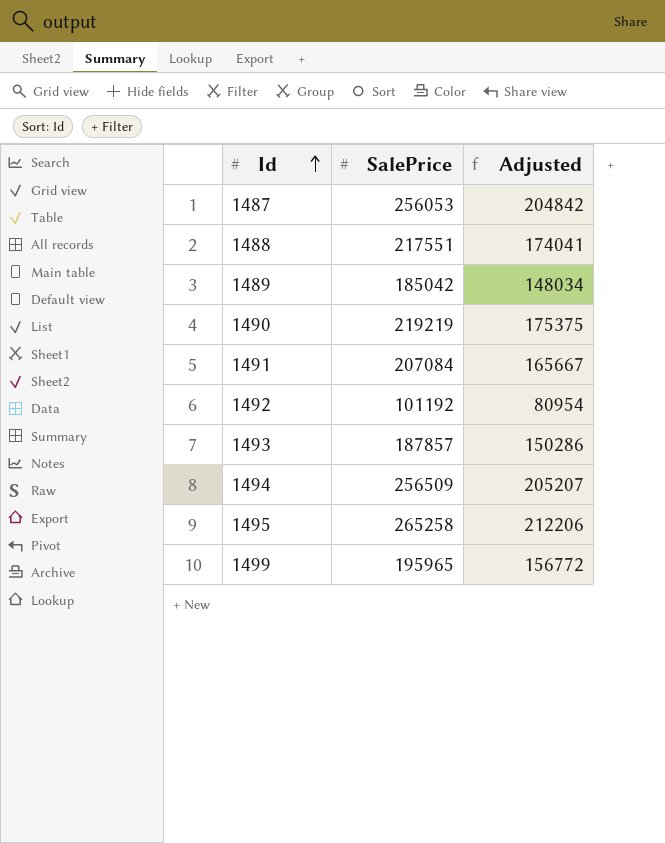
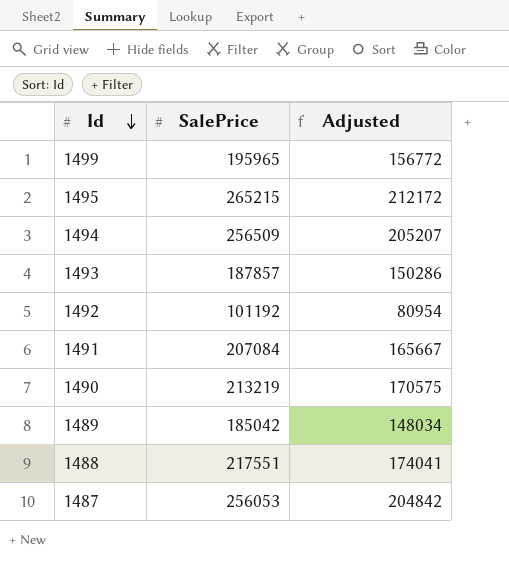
row order: Id ascending -> Id descending
1495 | SalePrice: 265258 -> 265215
1495 | Adjusted: 212206 -> 212172
1490 | SalePrice: 219219 -> 213219
1490 | Adjusted: 175375 -> 170575

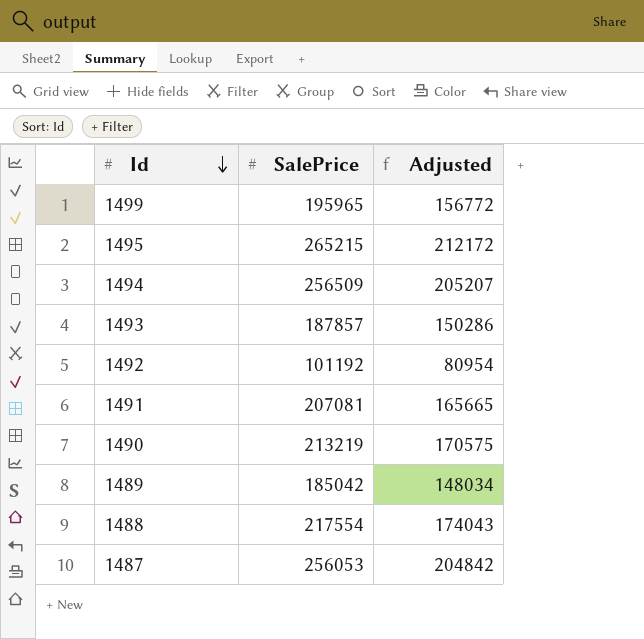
1491 | SalePrice: 207084 -> 207081
1491 | Adjusted: 165667 -> 165665
1488 | SalePrice: 217551 -> 217554
1488 | Adjusted: 174041 -> 174043

